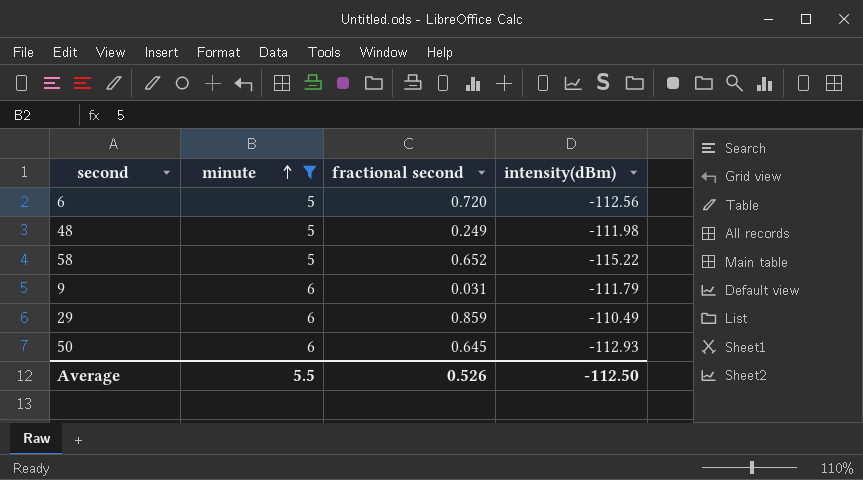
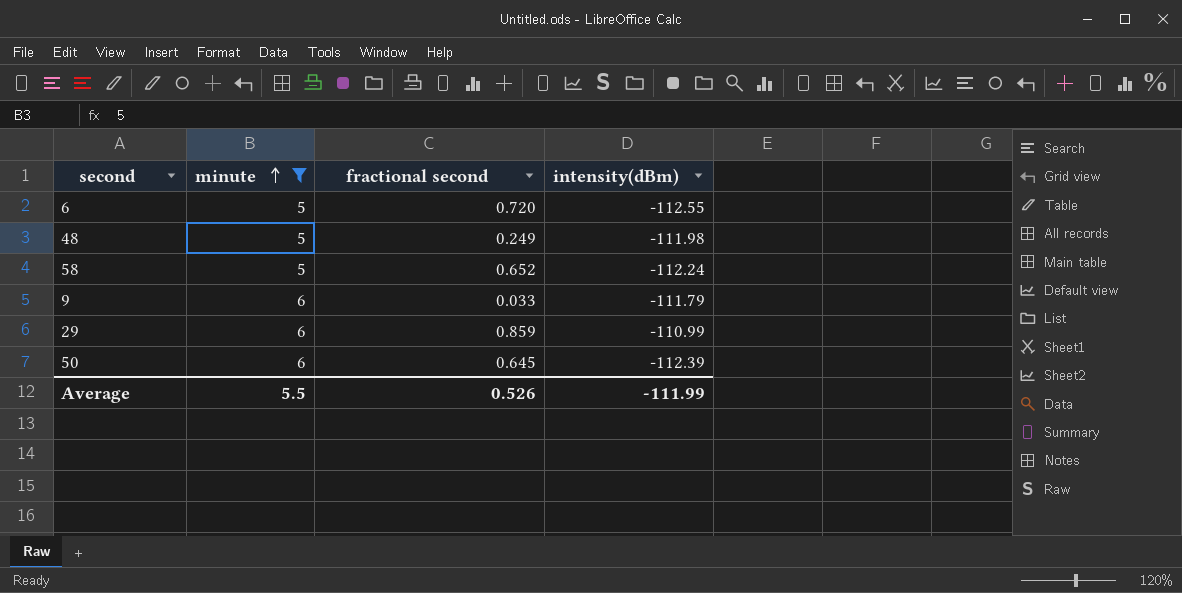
6 | intensity(dBm): -112.56 -> -112.55
58 | intensity(dBm): -115.22 -> -112.24
9 | fractional second: 0.031 -> 0.033
29 | intensity(dBm): -110.49 -> -110.99
50 | intensity(dBm): -112.93 -> -112.39
Average | intensity(dBm): -112.50 -> -111.99

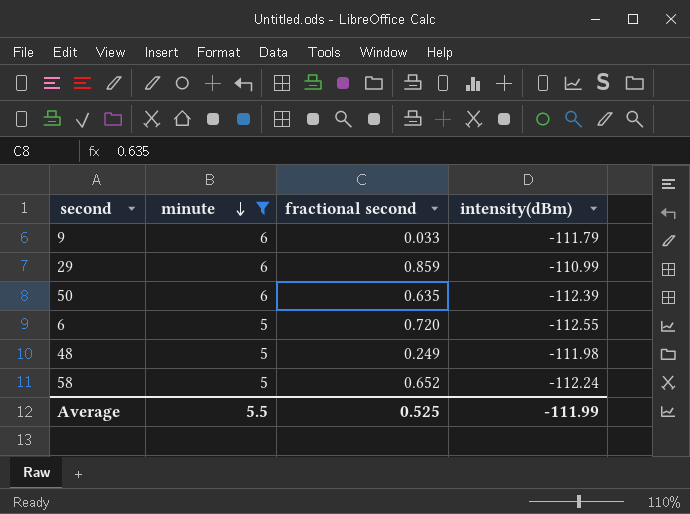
row order: minute ascending -> minute descending
50 | fractional second: 0.645 -> 0.635
Average | fractional second: 0.526 -> 0.525

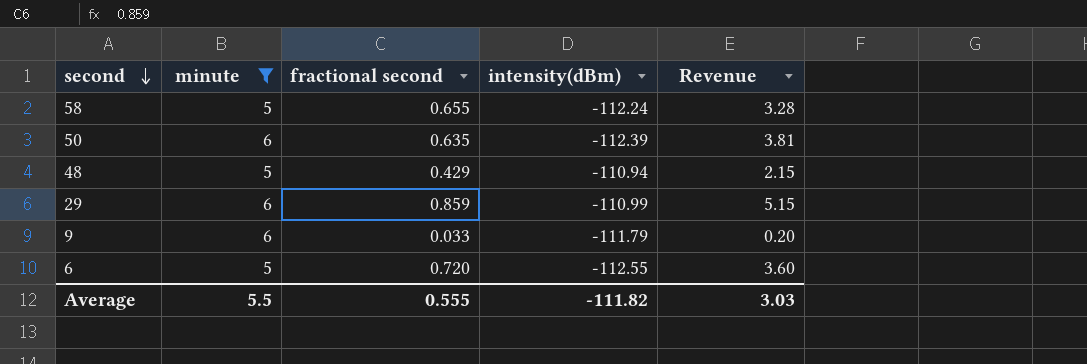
row order: minute descending -> second descending
column Revenue | formula: none -> [minute] * [fractional second]
58 | fractional second: 0.652 -> 0.655
48 | fractional second: 0.249 -> 0.429
48 | intensity(dBm): -111.98 -> -110.94
Average | fractional second: 0.525 -> 0.555
Average | intensity(dBm): -111.99 -> -111.82

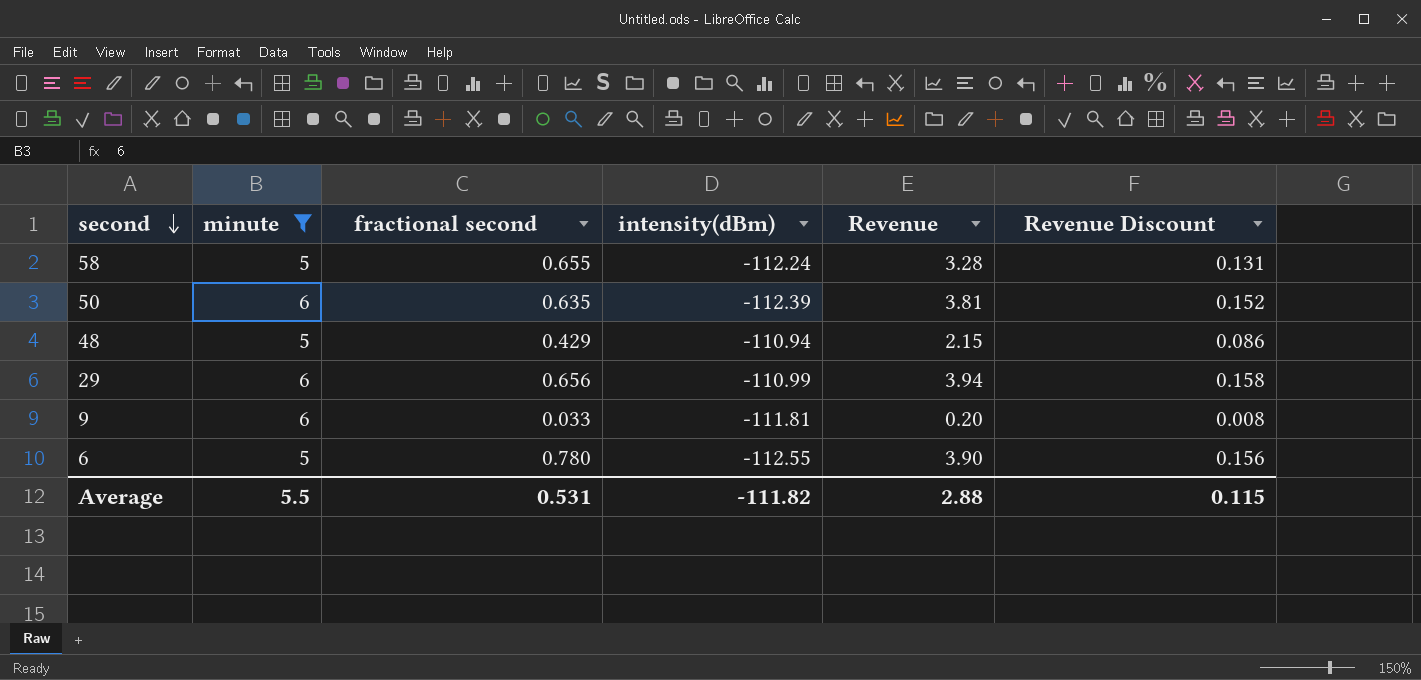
column Revenue Discount | formula: none -> [Revenue] * 0.04
29 | fractional second: 0.859 -> 0.656
29 | Revenue: 5.15 -> 3.94
9 | intensity(dBm): -111.79 -> -111.81
6 | fractional second: 0.720 -> 0.780
6 | Revenue: 3.60 -> 3.90
Average | fractional second: 0.555 -> 0.531
Average | Revenue: 3.03 -> 2.88

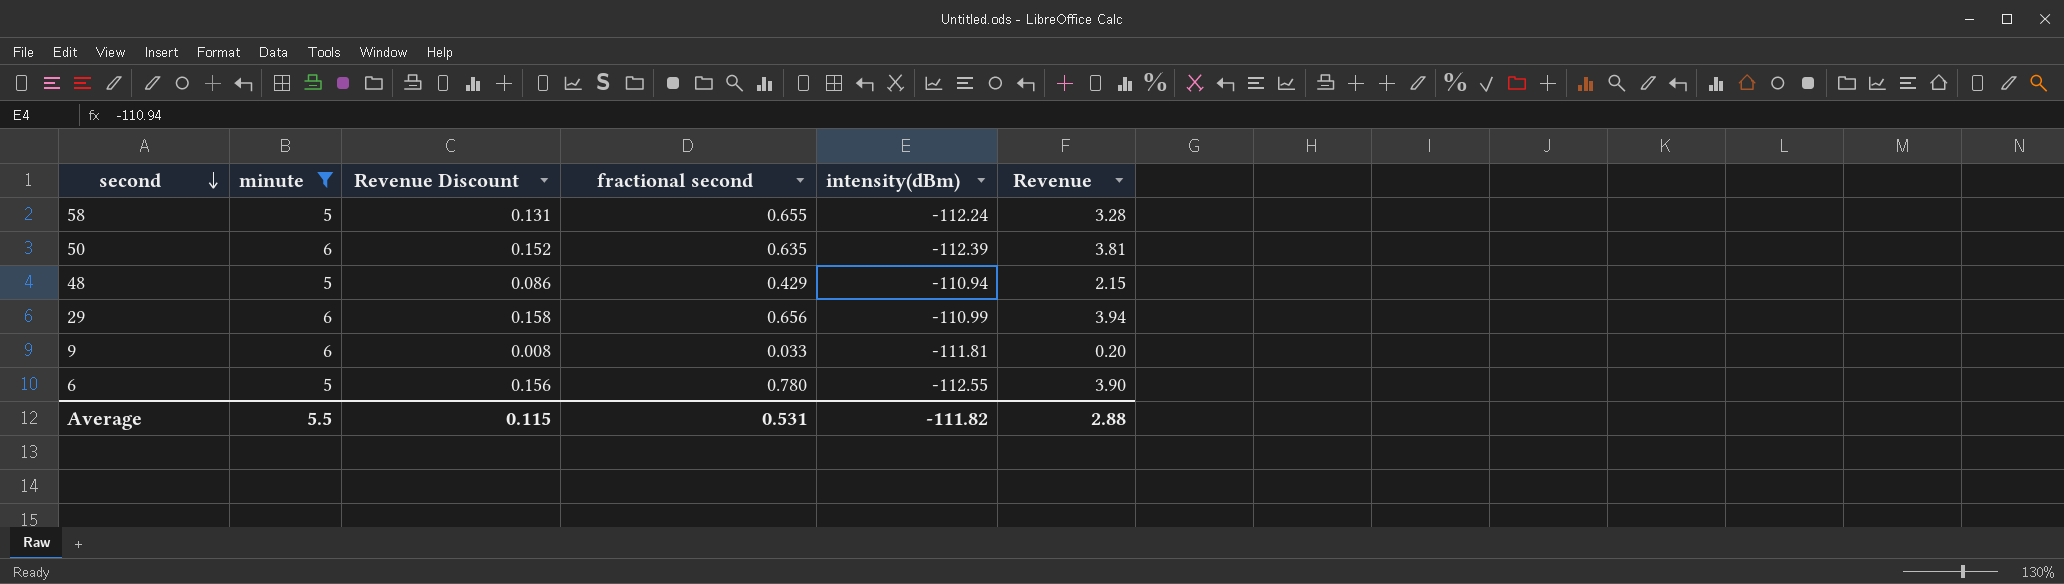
column Revenue Discount | position: 6 -> 3

